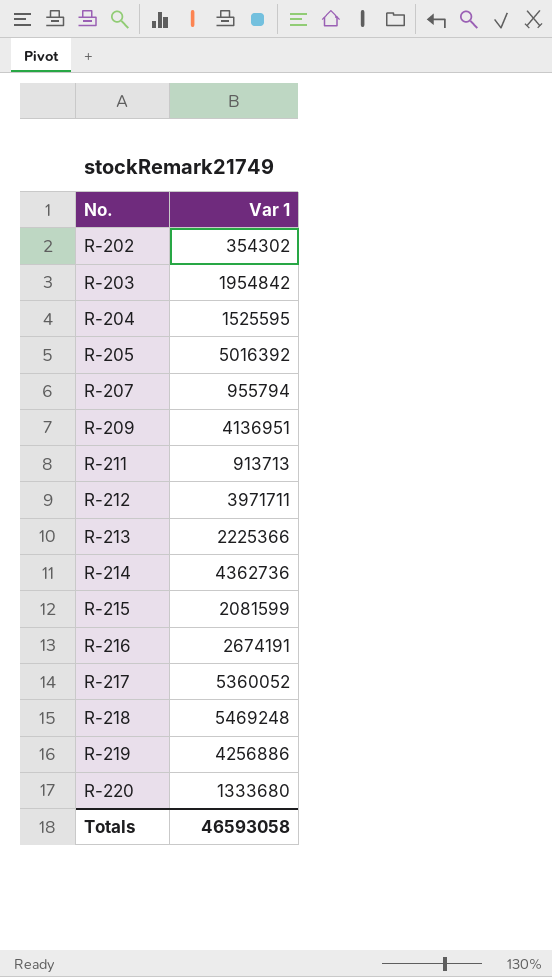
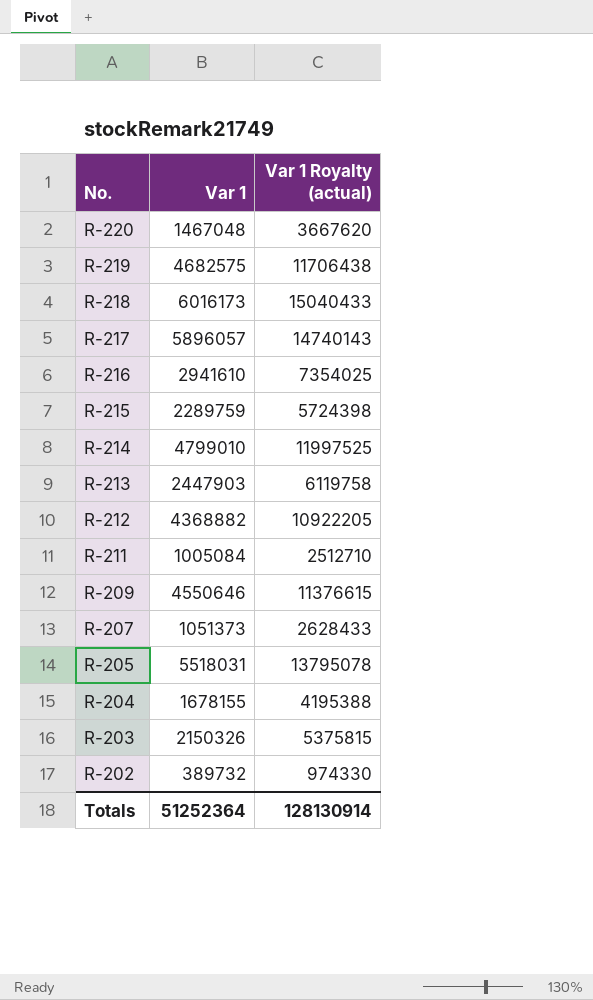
row order: No. ascending -> No. descending
column Var 1 Royalty (actual) | formula: none -> [Var 1] * 2.5
R-220 | Var 1: 1333680 -> 1467048
R-219 | Var 1: 4256886 -> 4682575
R-218 | Var 1: 5469248 -> 6016173
R-217 | Var 1: 5360052 -> 5896057
R-216 | Var 1: 2674191 -> 2941610
R-215 | Var 1: 2081599 -> 2289759
R-214 | Var 1: 4362736 -> 4799010
R-213 | Var 1: 2225366 -> 2447903
R-212 | Var 1: 3971711 -> 4368882
R-211 | Var 1: 913713 -> 1005084
R-209 | Var 1: 4136951 -> 4550646
R-207 | Var 1: 955794 -> 1051373
R-205 | Var 1: 5016392 -> 5518031
R-204 | Var 1: 1525595 -> 1678155
R-203 | Var 1: 1954842 -> 2150326
R-202 | Var 1: 354302 -> 389732
Totals | Var 1: 46593058 -> 51252364

